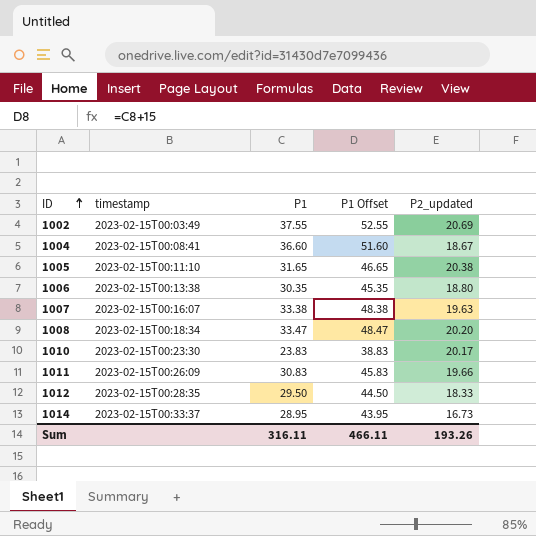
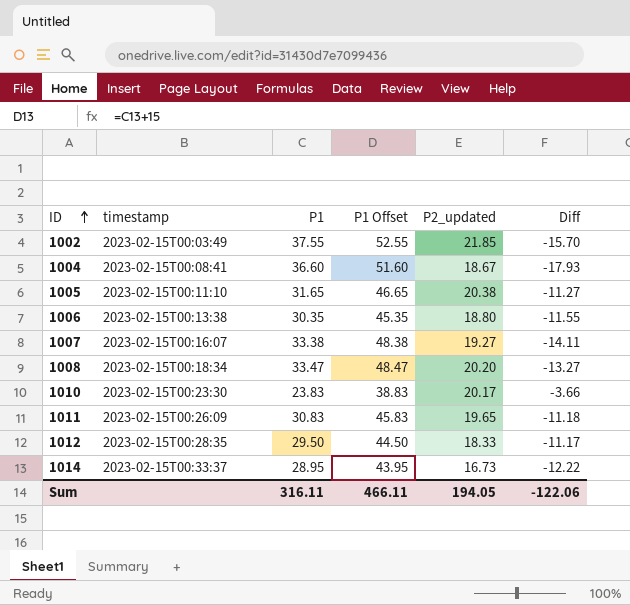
column Diff | formula: none -> [P2_updated] - [P1]
1002 | P2_updated: 20.69 -> 21.85
1007 | P2_updated: 19.63 -> 19.27
1011 | P2_updated: 19.66 -> 19.65
Sum | P2_updated: 193.26 -> 194.05

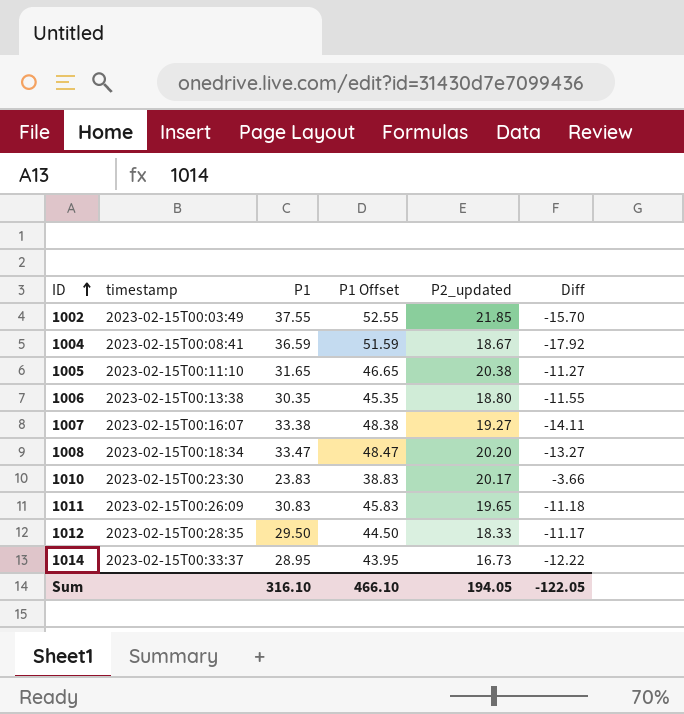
1004 | P1: 36.60 -> 36.59
1004 | P1 Offset: 51.60 -> 51.59
1004 | Diff: -17.93 -> -17.92
Sum | P1: 316.11 -> 316.10
Sum | P1 Offset: 466.11 -> 466.10
Sum | Diff: -122.06 -> -122.05

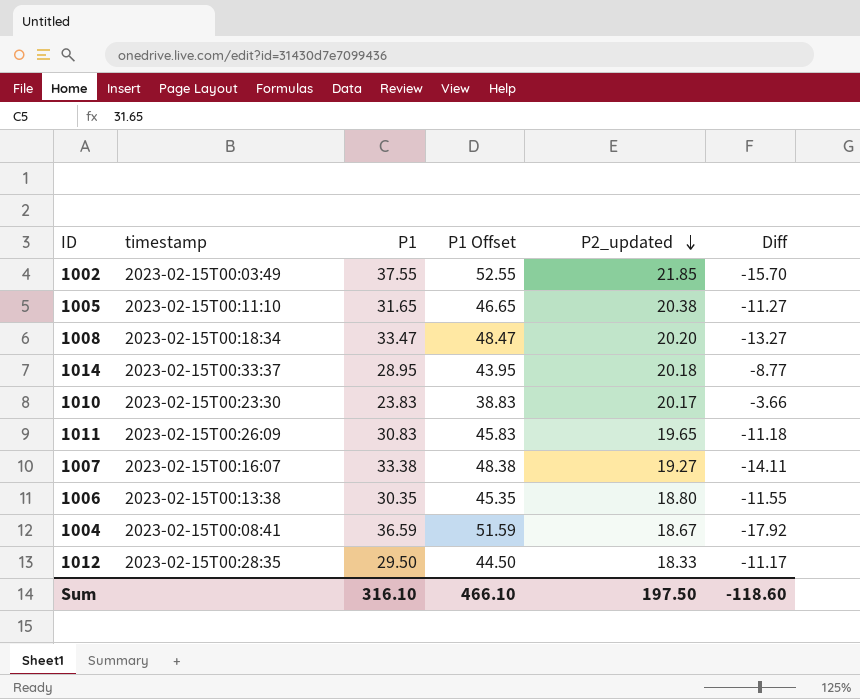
row order: ID ascending -> P2_updated descending
1014 | P2_updated: 16.73 -> 20.18
1014 | Diff: -12.22 -> -8.77
Sum | P2_updated: 194.05 -> 197.50
Sum | Diff: -122.05 -> -118.60

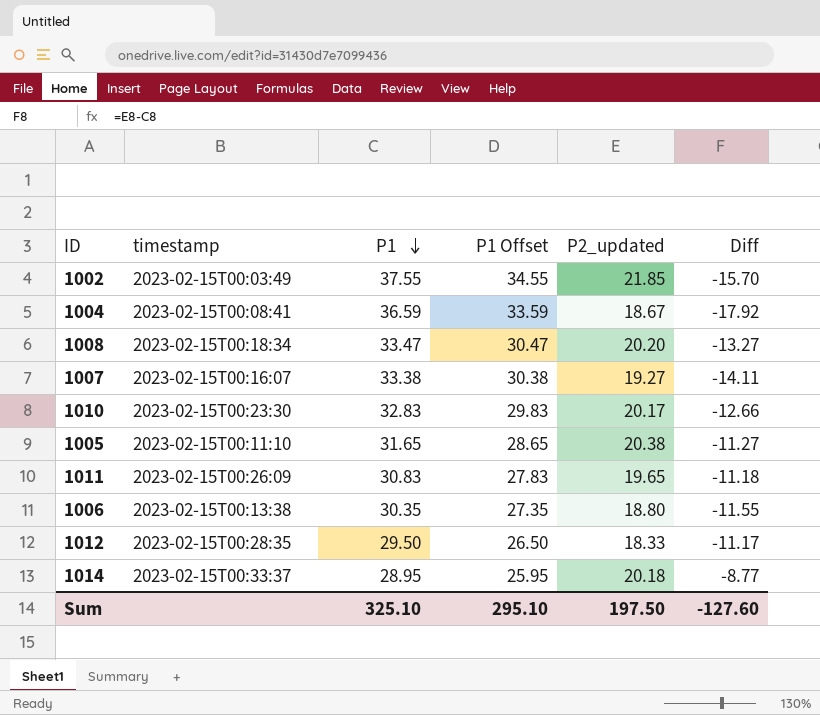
row order: P2_updated descending -> P1 descending
column P1 Offset | formula: [P1] + 15 -> [P1] - 3
1010 | P1: 23.83 -> 32.83
1010 | Diff: -3.66 -> -12.66
Sum | P1: 316.10 -> 325.10
Sum | P1 Offset: 466.10 -> 295.10
Sum | Diff: -118.60 -> -127.60

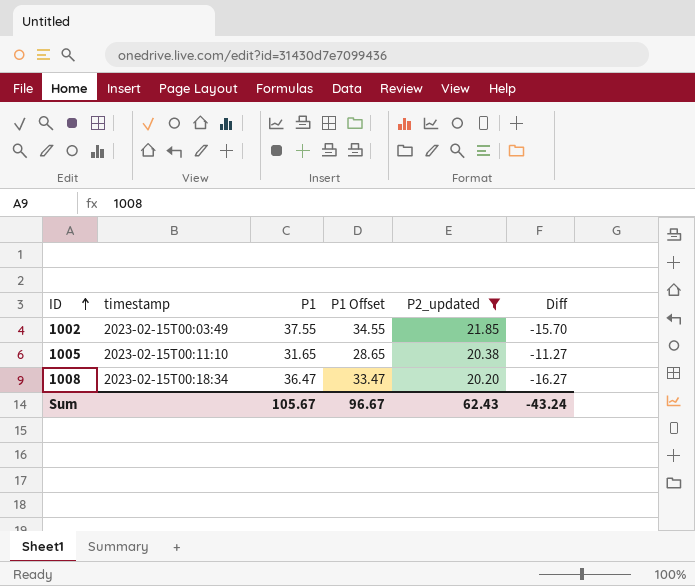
filter: none -> P2_updated >= 20.20
row order: P1 descending -> ID ascending
1008 | P1: 33.47 -> 36.47
1008 | P1 Offset: 30.47 -> 33.47
1008 | Diff: -13.27 -> -16.27
Sum | P1: 325.10 -> 105.67
Sum | P1 Offset: 295.10 -> 96.67
Sum | P2_updated: 197.50 -> 62.43
Sum | Diff: -127.60 -> -43.24

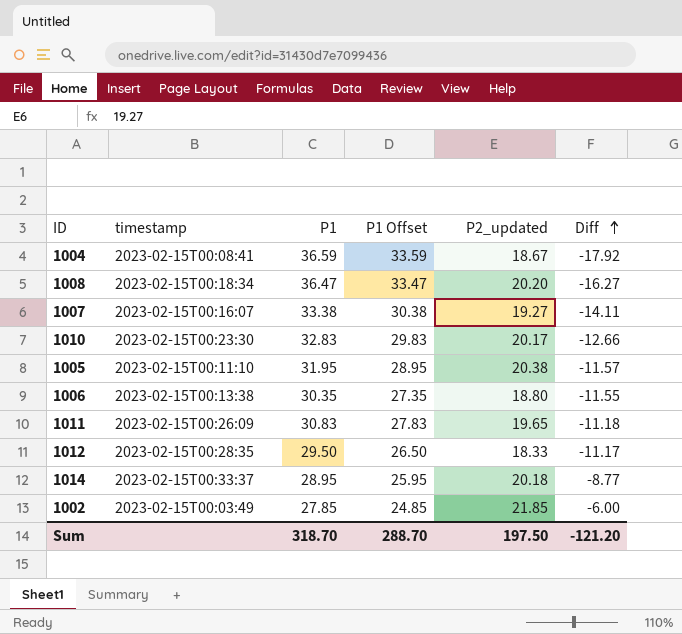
filter: P2_updated >= 20.20 -> none
row order: ID ascending -> Diff ascending
1005 | P1: 31.65 -> 31.95
1005 | P1 Offset: 28.65 -> 28.95
1005 | Diff: -11.27 -> -11.57
1002 | P1: 37.55 -> 27.85
1002 | P1 Offset: 34.55 -> 24.85
1002 | Diff: -15.70 -> -6.00
Sum | P1: 105.67 -> 318.70
Sum | P1 Offset: 96.67 -> 288.70
Sum | P2_updated: 62.43 -> 197.50
Sum | Diff: -43.24 -> -121.20

